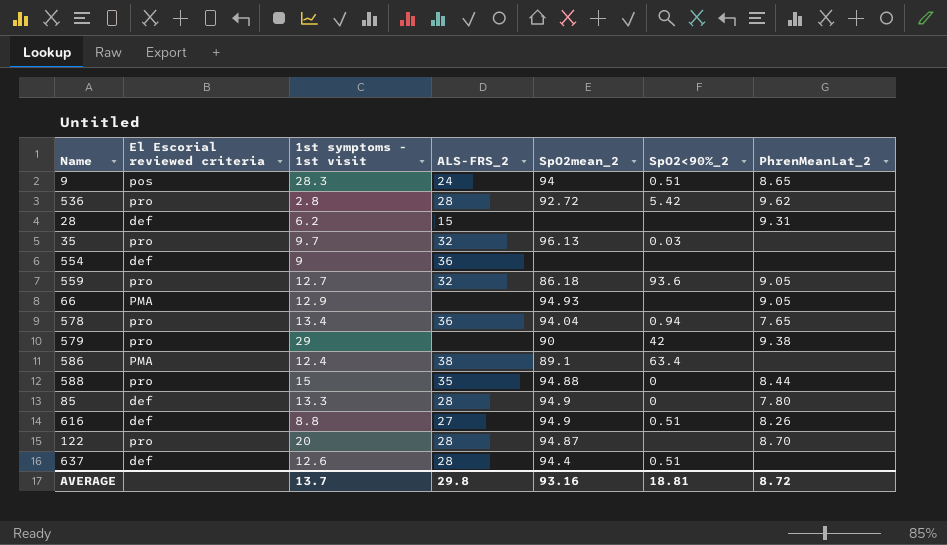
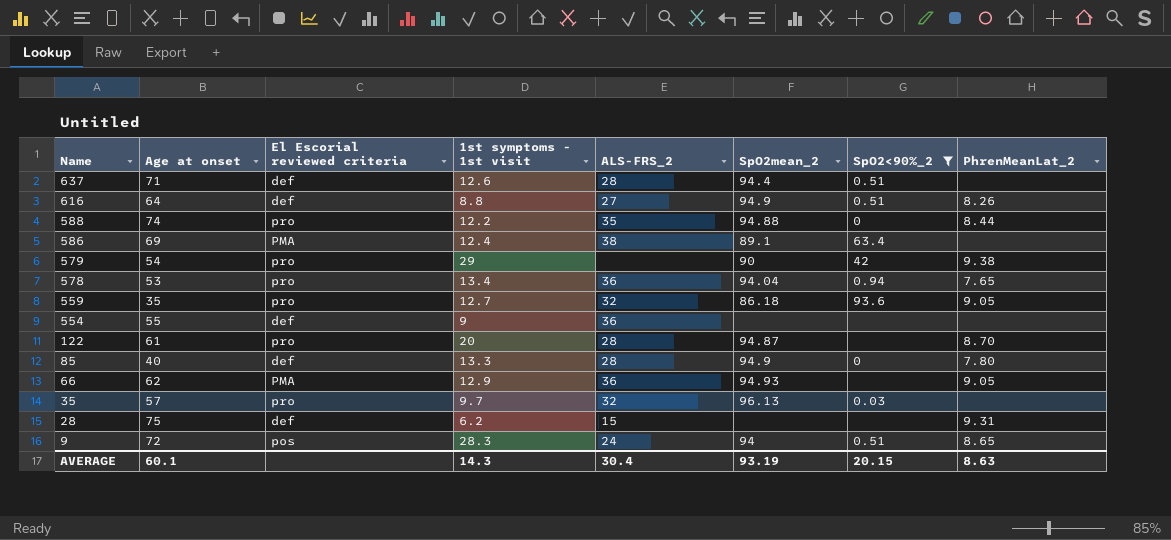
filter: none -> SpO2<90%_2 != 5.42
row order: none -> Name descending
column Age at onset | position: none -> 2
588 | 1st symptoms - 1st visit: 15 -> 12.2
66 | ALS-FRS_2: none -> 36
AVERAGE | 1st symptoms - 1st visit: 13.7 -> 14.3
AVERAGE | ALS-FRS_2: 29.8 -> 30.4
AVERAGE | SpO2mean_2: 93.16 -> 93.19
AVERAGE | SpO2<90%_2: 18.81 -> 20.15
AVERAGE | PhrenMeanLat_2: 8.72 -> 8.63

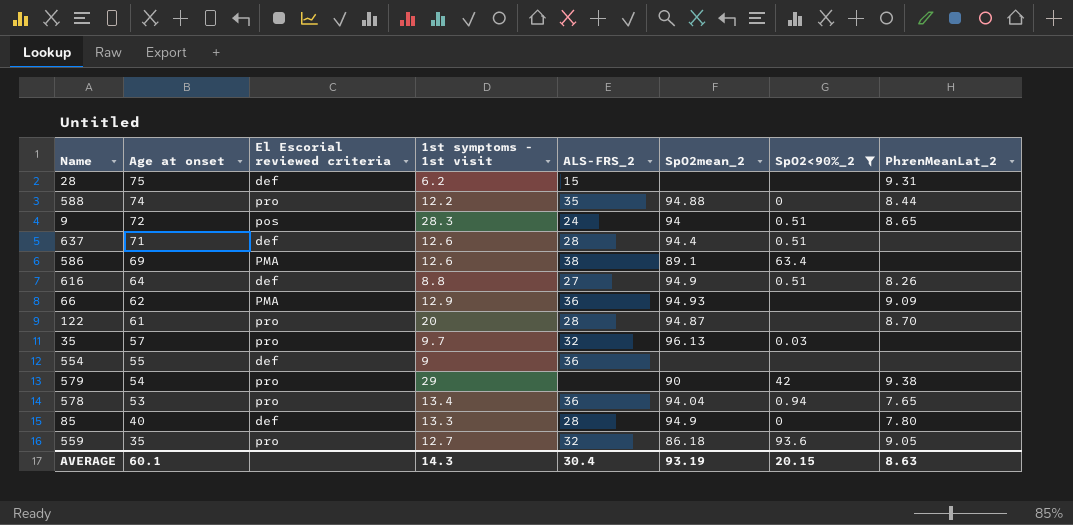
row order: Name descending -> Age at onset descending
586 | 1st symptoms - 1st visit: 12.4 -> 12.6
66 | PhrenMeanLat_2: 9.05 -> 9.09

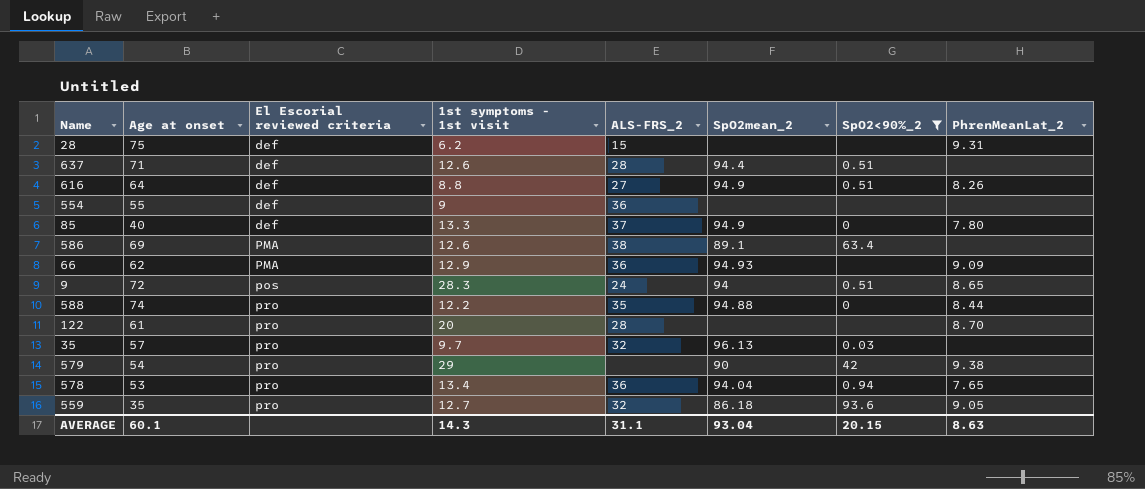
row order: Age at onset descending -> El Escorial reviewed criteria ascending
85 | ALS-FRS_2: 28 -> 37
122 | SpO2mean_2: 94.87 -> none
AVERAGE | ALS-FRS_2: 30.4 -> 31.1
AVERAGE | SpO2mean_2: 93.19 -> 93.04

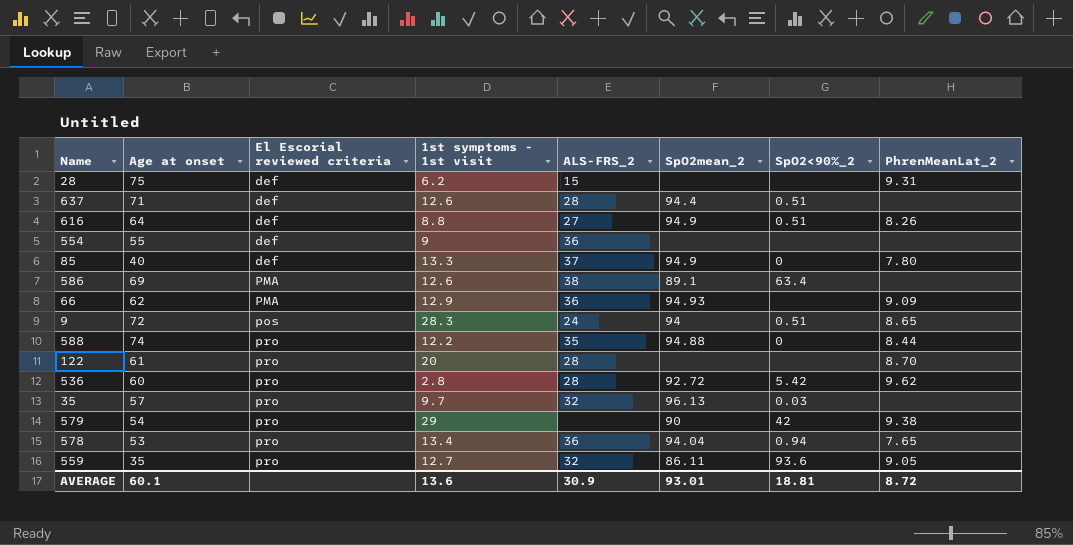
filter: SpO2<90%_2 != 5.42 -> none
559 | SpO2mean_2: 86.18 -> 86.11
AVERAGE | 1st symptoms - 1st visit: 14.3 -> 13.6
AVERAGE | ALS-FRS_2: 31.1 -> 30.9
AVERAGE | SpO2mean_2: 93.04 -> 93.01
AVERAGE | SpO2<90%_2: 20.15 -> 18.81
AVERAGE | PhrenMeanLat_2: 8.63 -> 8.72

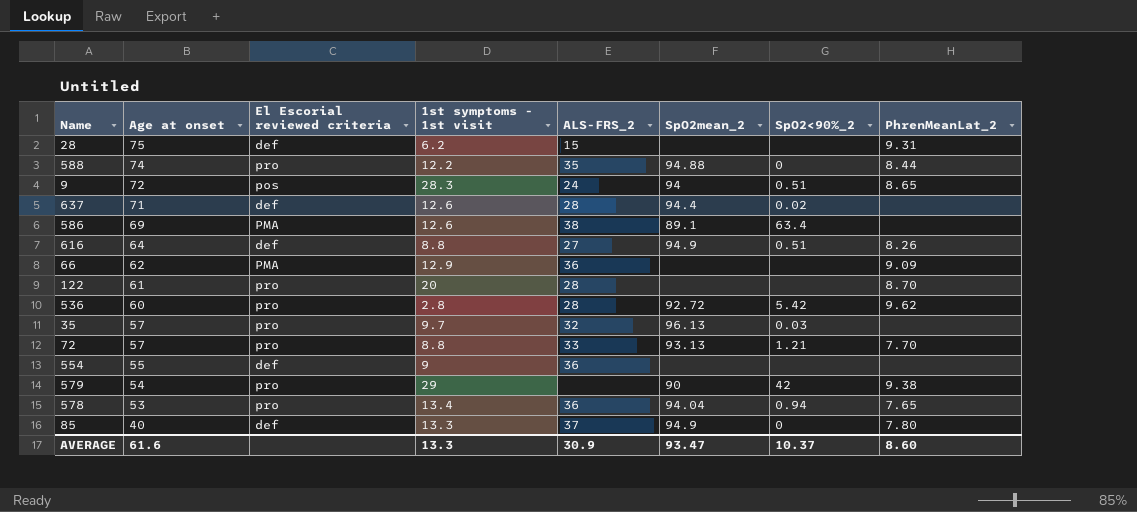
row order: El Escorial reviewed criteria ascending -> Age at onset descending
row 559: 35 | pro | 12.7 | 32 | 86.11 | 93.6 | 9.05 -> none
637 | SpO2<90%_2: 0.51 -> 0.02
66 | SpO2mean_2: 94.93 -> none
row 72: none -> 57 | pro | 8.8 | 33 | 93.13 | 1.21 | 7.70
AVERAGE | Age at onset: 60.1 -> 61.6
AVERAGE | 1st symptoms - 1st visit: 13.6 -> 13.3
AVERAGE | SpO2mean_2: 93.01 -> 93.47
AVERAGE | SpO2<90%_2: 18.81 -> 10.37
AVERAGE | PhrenMeanLat_2: 8.72 -> 8.60

